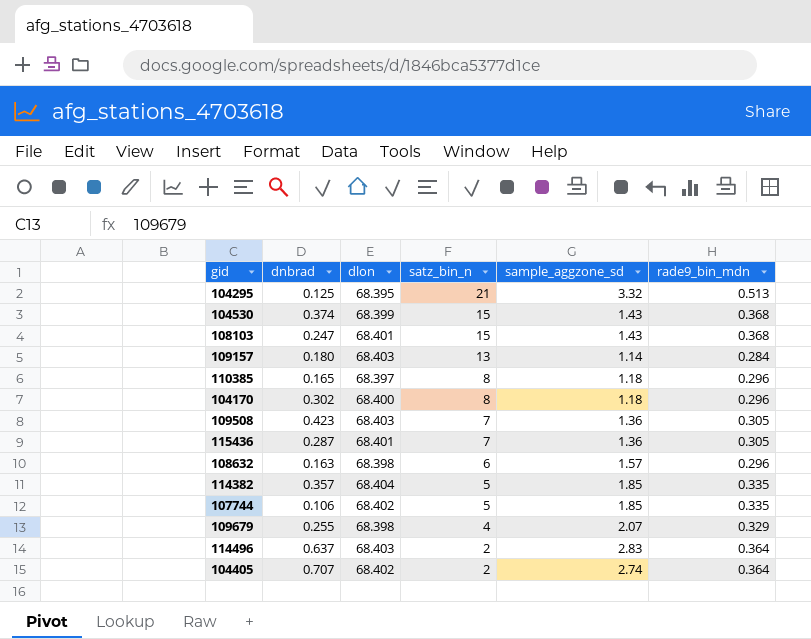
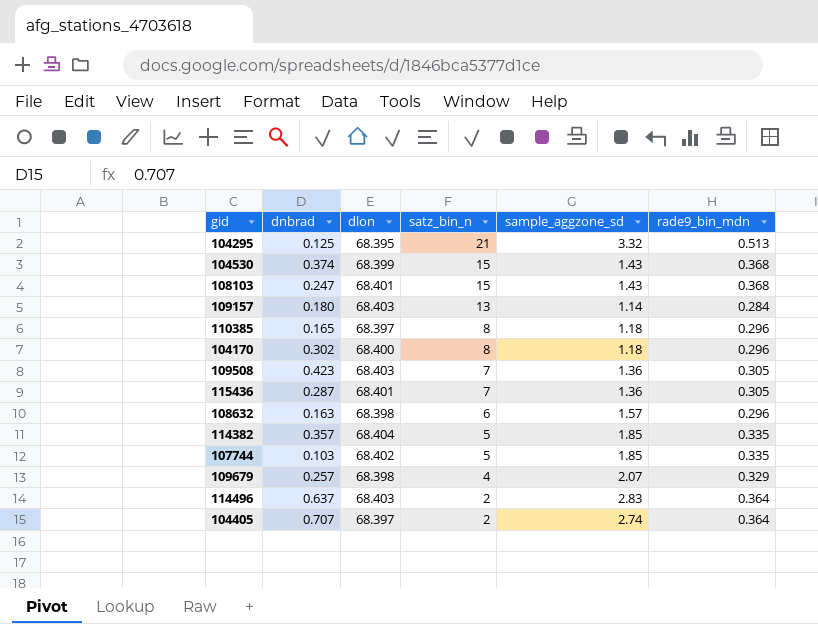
107744 | dnbrad: 0.106 -> 0.103
109679 | dnbrad: 0.255 -> 0.257
104405 | dlon: 68.402 -> 68.397

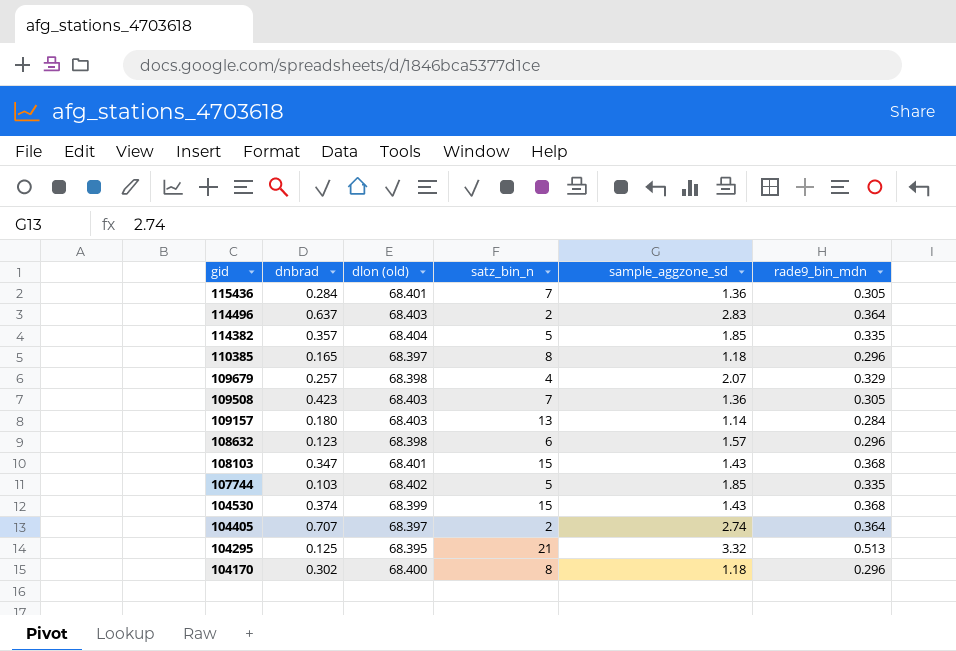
row order: satz_bin_n descending -> gid descending
column name: dlon -> dlon (old)
115436 | dnbrad: 0.287 -> 0.284
108632 | dnbrad: 0.163 -> 0.123
108103 | dnbrad: 0.247 -> 0.347

